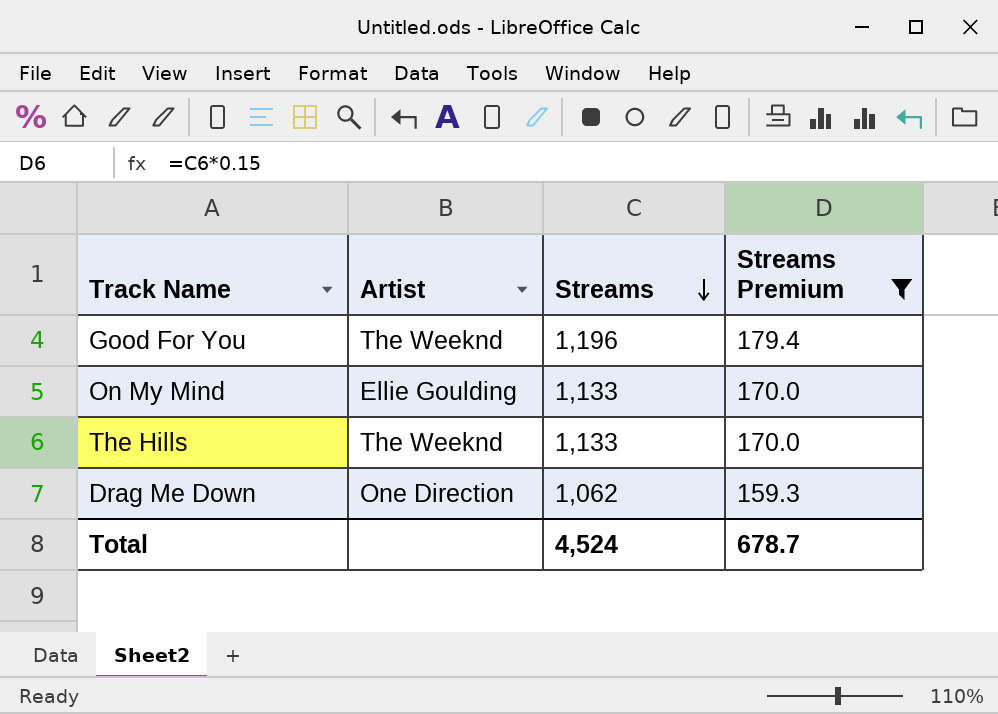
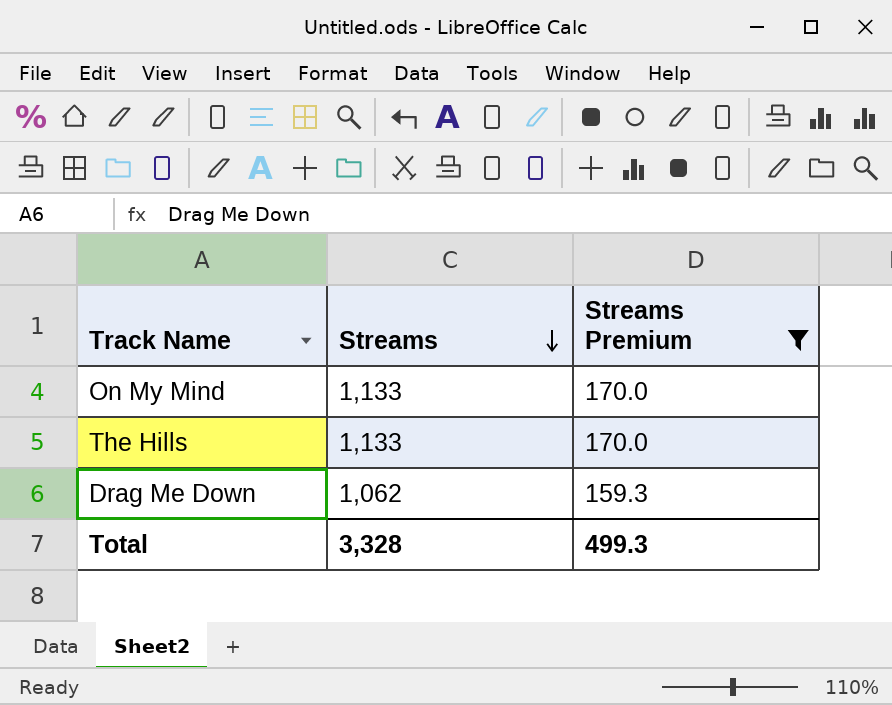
column Artist | position: 2 -> none
row Good For You: The Weeknd | 1,196 | 179.4 -> none
Total | Streams: 4,524 -> 3,328
Total | Streams Premium: 678.7 -> 499.3

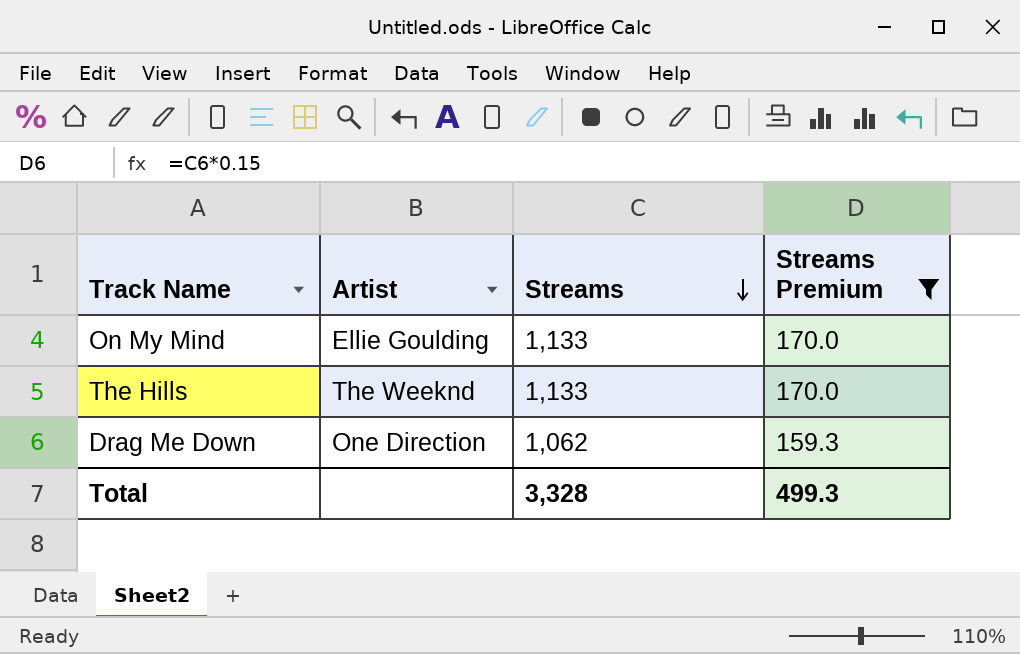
column Artist | position: none -> 2

